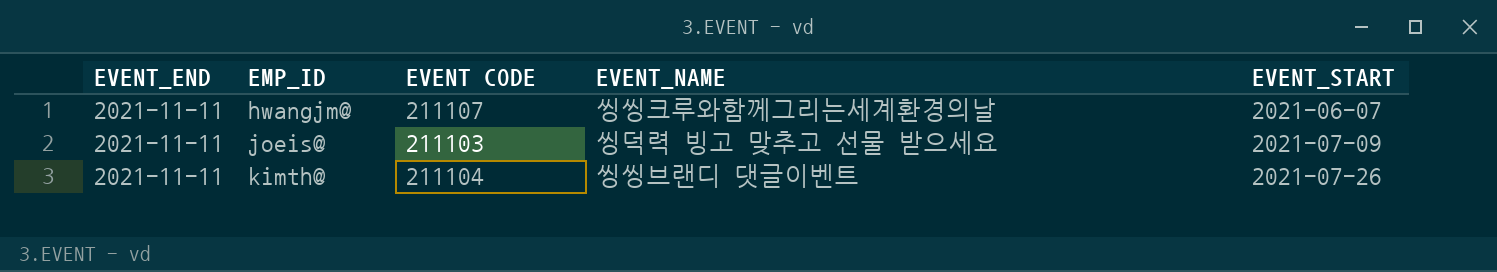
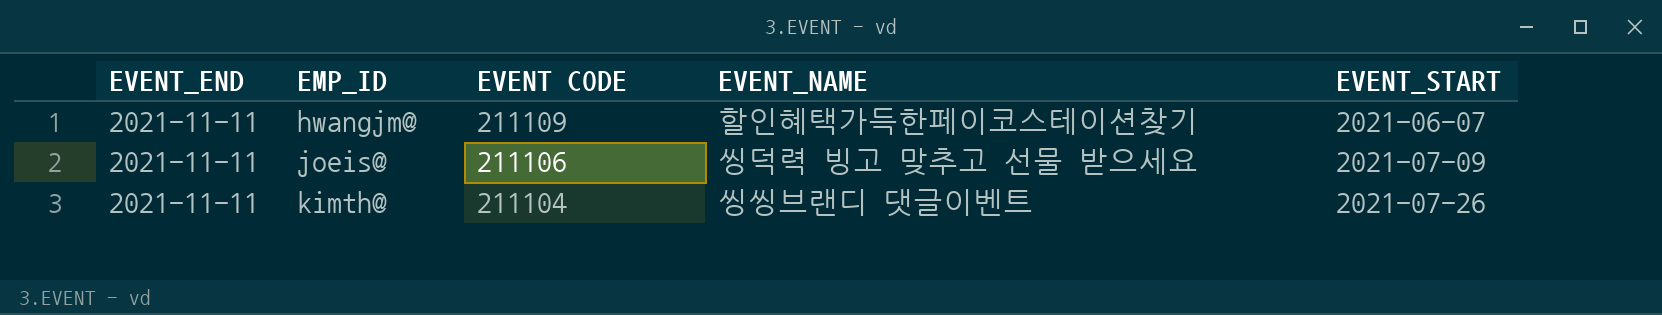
hwangjm@ | EVENT CODE: 211107 -> 211109
hwangjm@ | EVENT_NAME: 씽씽크루와함께그리는세계환경의날 -> 할인혜택가득한페이코스테이션찾기
joeis@ | EVENT CODE: 211103 -> 211106

